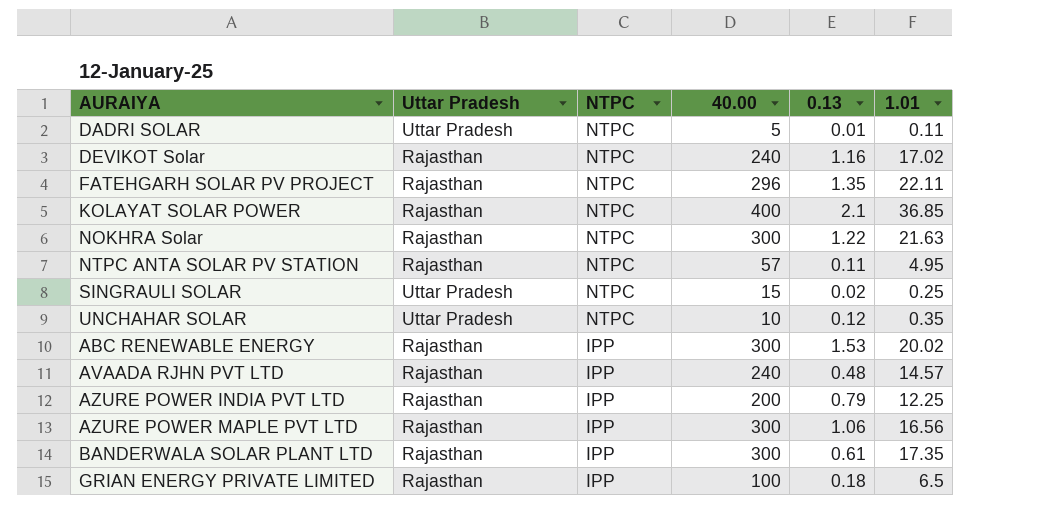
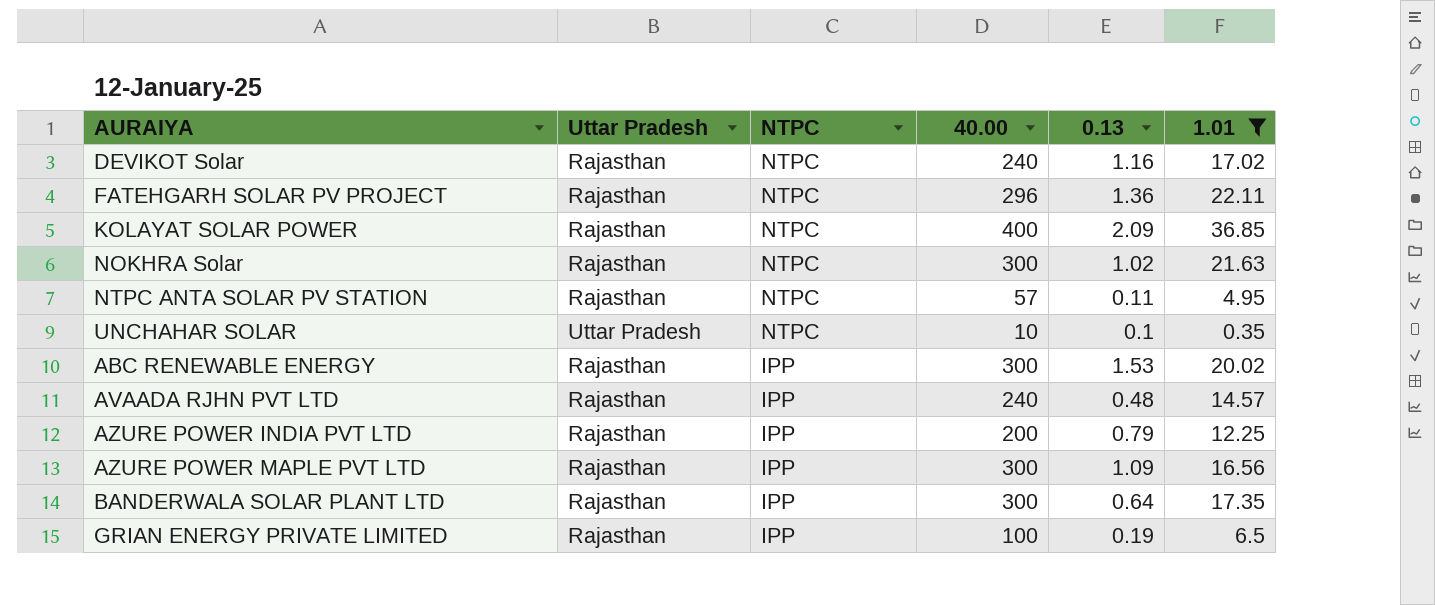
filter: none -> 1.01 >= 0.35
FATEHGARH SOLAR PV PROJECT | 0.13: 1.35 -> 1.36
KOLAYAT SOLAR POWER | 0.13: 2.1 -> 2.09
NOKHRA Solar | 0.13: 1.22 -> 1.02
UNCHAHAR SOLAR | 0.13: 0.12 -> 0.1
AZURE POWER MAPLE PVT LTD | 0.13: 1.06 -> 1.09
BANDERWALA SOLAR PLANT LTD | 0.13: 0.61 -> 0.64
GRIAN ENERGY PRIVATE LIMITED | 0.13: 0.18 -> 0.19

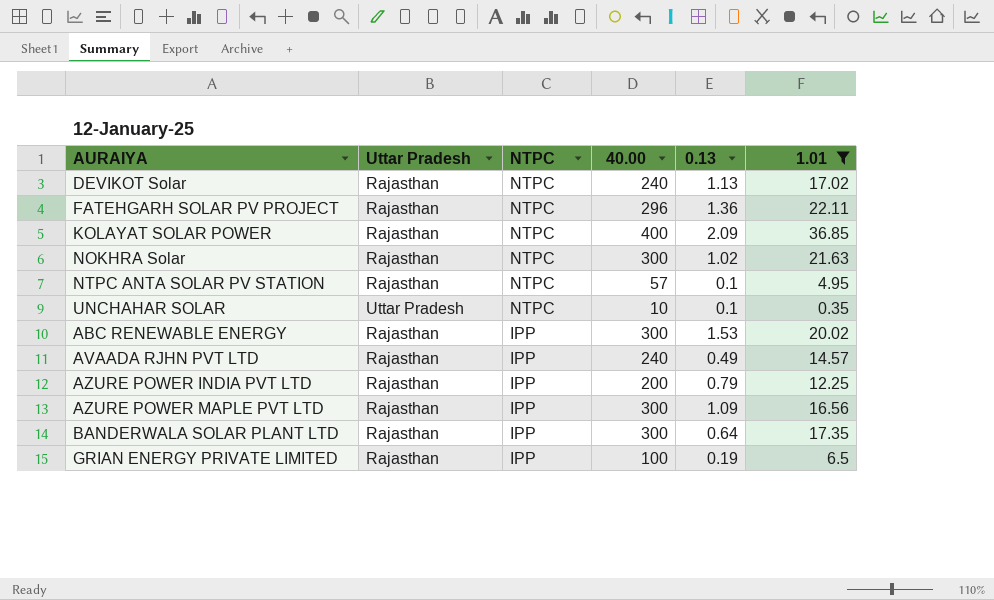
DEVIKOT Solar | 0.13: 1.16 -> 1.13
NTPC ANTA SOLAR PV STATION | 0.13: 0.11 -> 0.1
AVAADA RJHN PVT LTD | 0.13: 0.48 -> 0.49

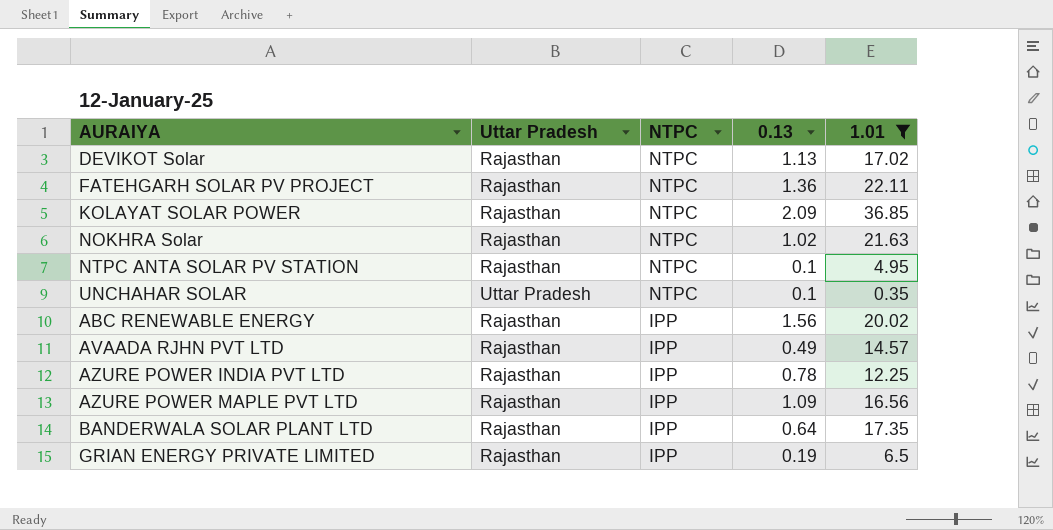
column 40.00 | position: 4 -> none
ABC RENEWABLE ENERGY | 0.13: 1.53 -> 1.56
AZURE POWER INDIA PVT LTD | 0.13: 0.79 -> 0.78

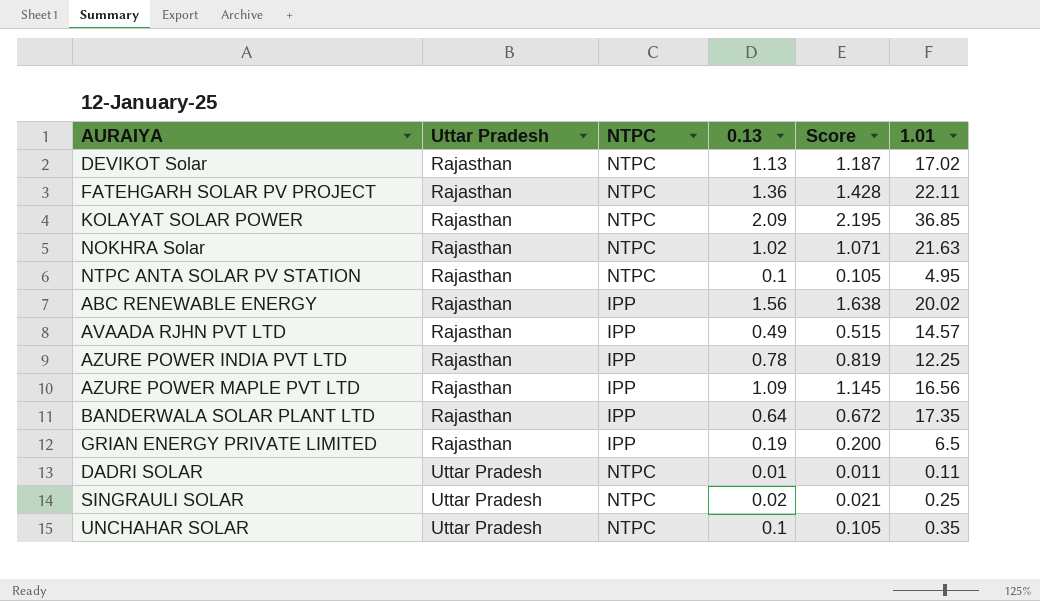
filter: 1.01 >= 0.35 -> none
row order: NTPC descending -> Uttar Pradesh ascending
column Score | formula: none -> [0.13] * 1.05

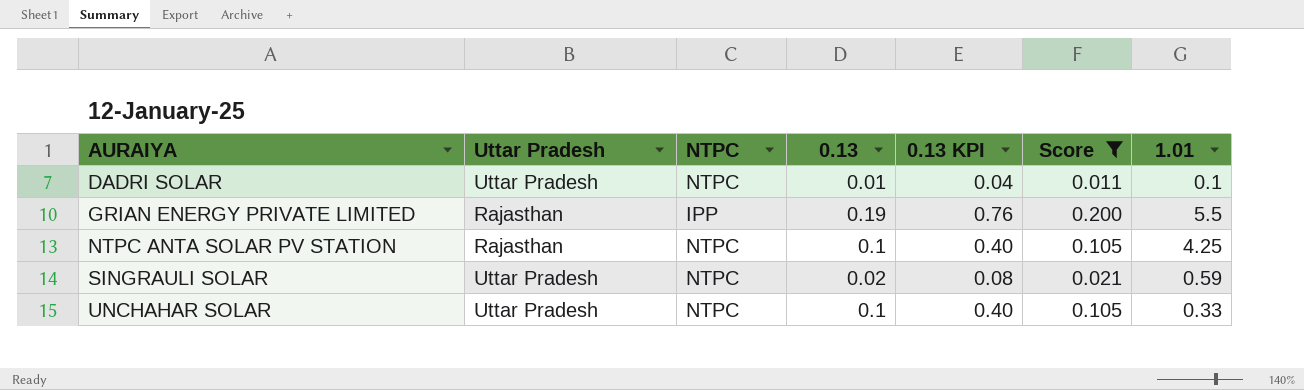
filter: none -> Score <= 0.200
row order: Uttar Pradesh ascending -> AURAIYA ascending
column 0.13 KPI | formula: none -> [0.13] * 4
DADRI SOLAR | 1.01: 0.11 -> 0.1
GRIAN ENERGY PRIVATE LIMITED | 1.01: 6.5 -> 5.5
NTPC ANTA SOLAR PV STATION | 1.01: 4.95 -> 4.25
SINGRAULI SOLAR | 1.01: 0.25 -> 0.59
UNCHAHAR SOLAR | 1.01: 0.35 -> 0.33

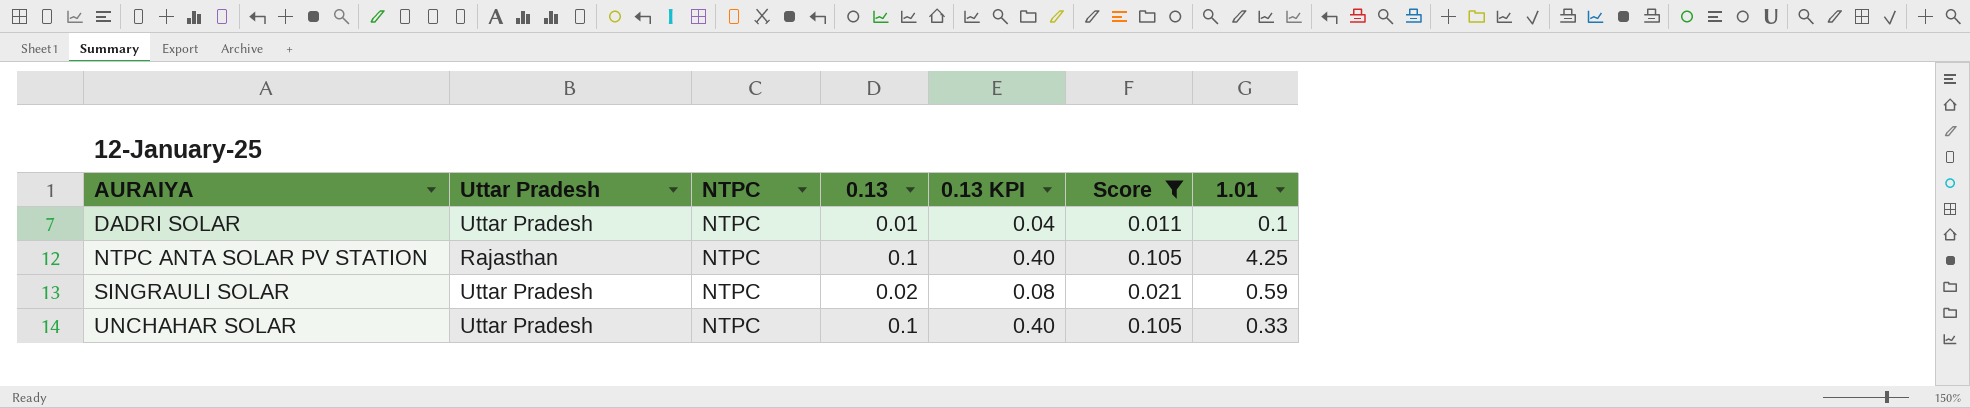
row GRIAN ENERGY PRIVATE LIMITED: Rajasthan | IPP | 0.19 | 0.76 | 0.200 | 5.5 -> none

